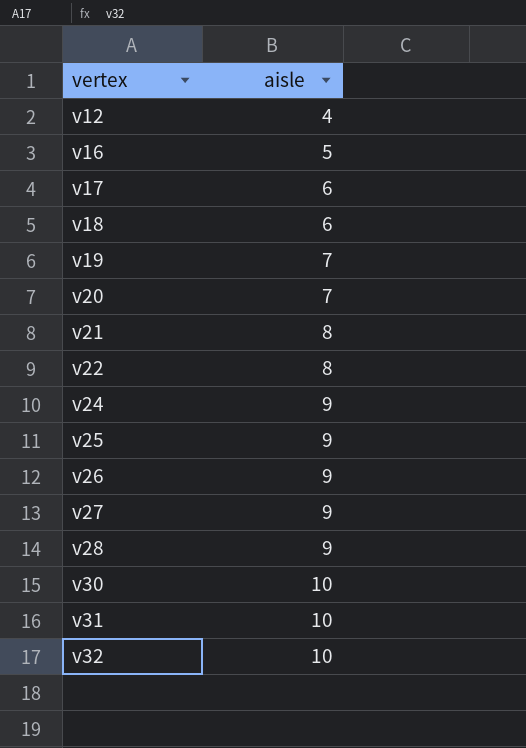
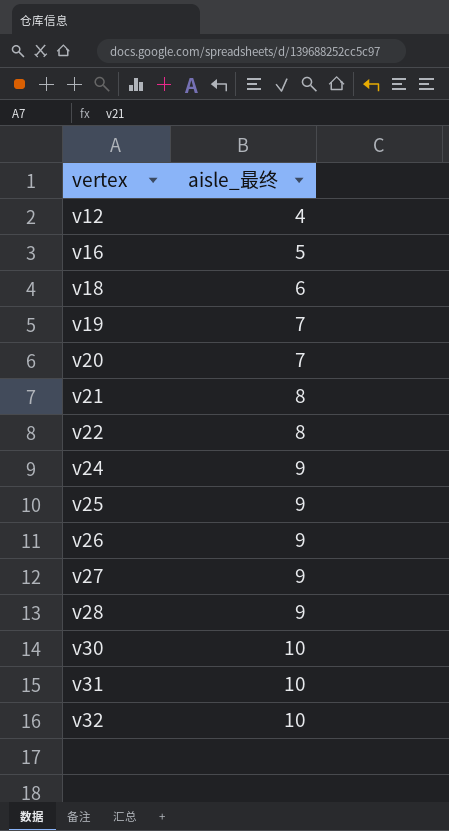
column name: aisle -> aisle_最终
row v17: 6 -> none

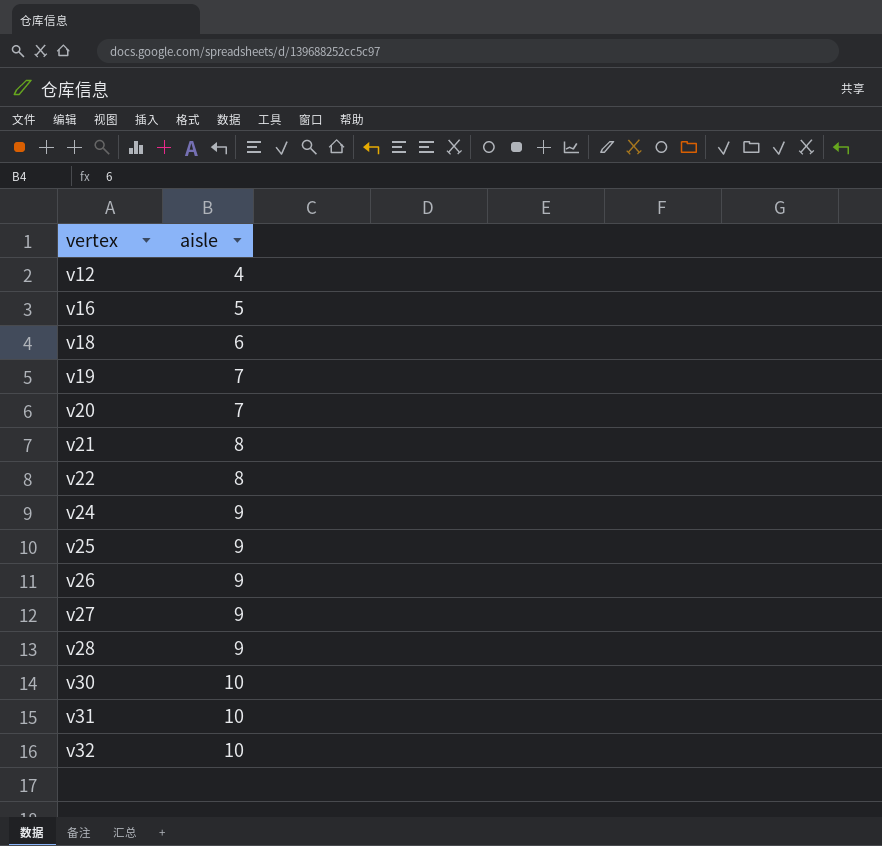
column name: aisle_最终 -> aisle

